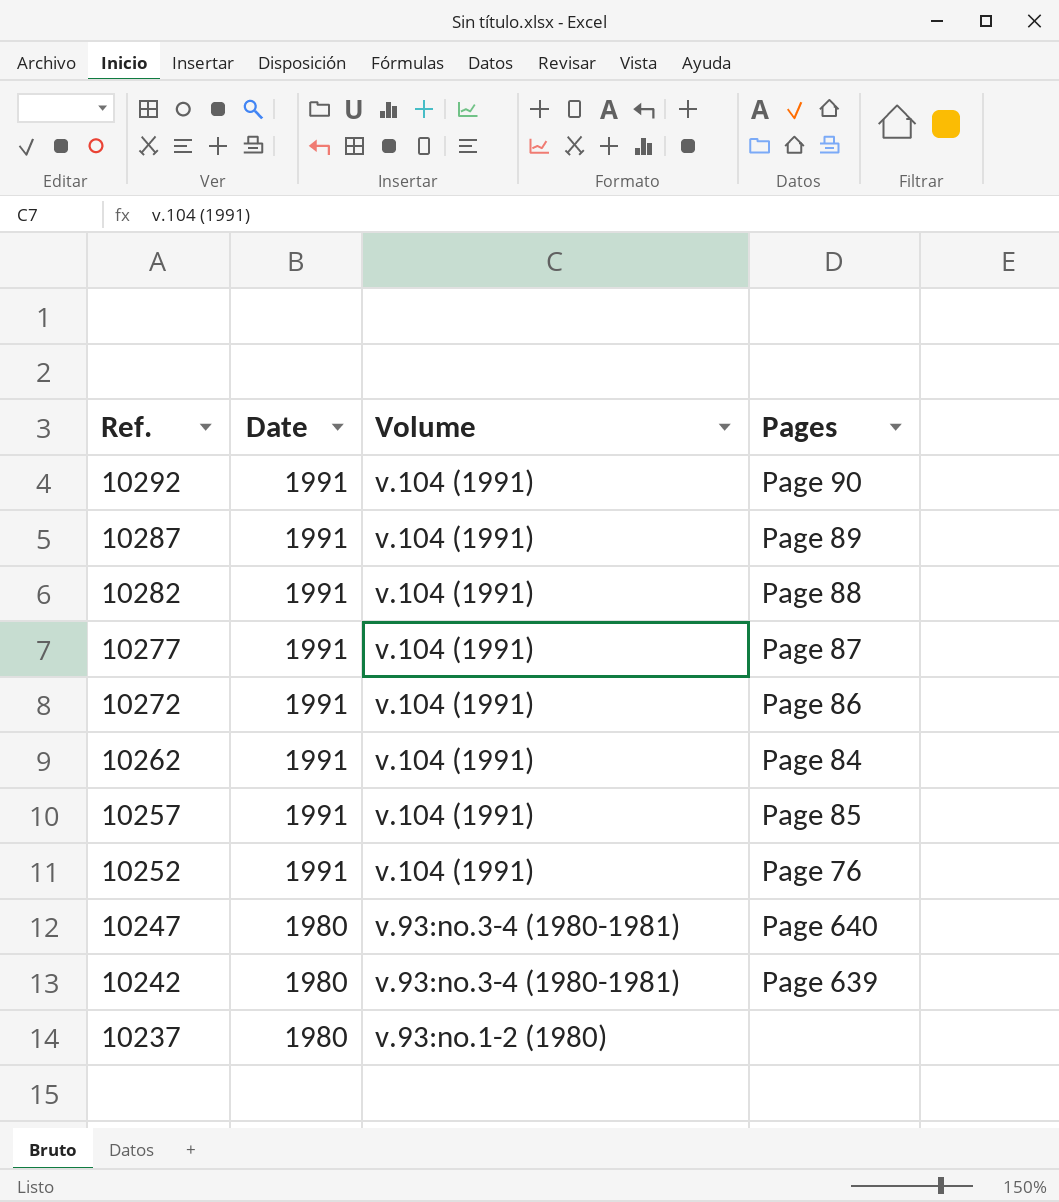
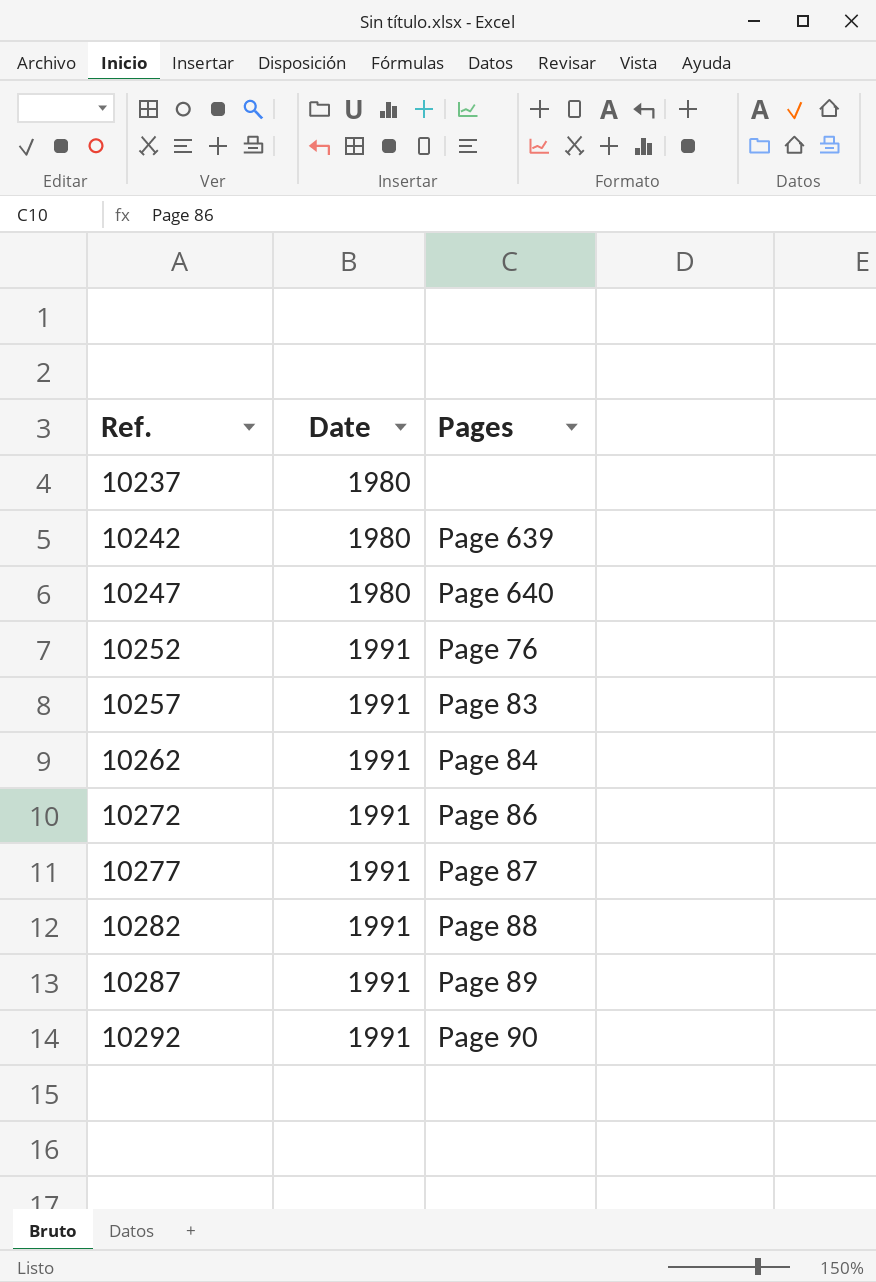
row order: Ref. descending -> Ref. ascending
column Volume | position: 3 -> none
10257 | Pages: Page 85 -> Page 83

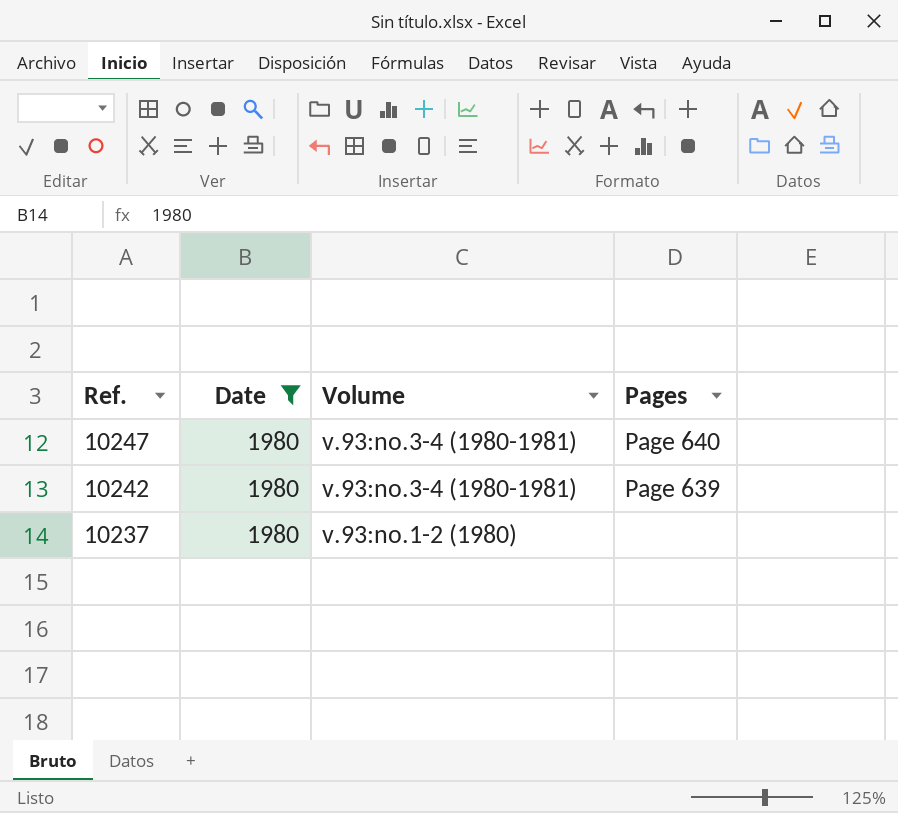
filter: none -> Date = 1980
row order: Ref. ascending -> Ref. descending
column Volume | position: none -> 3

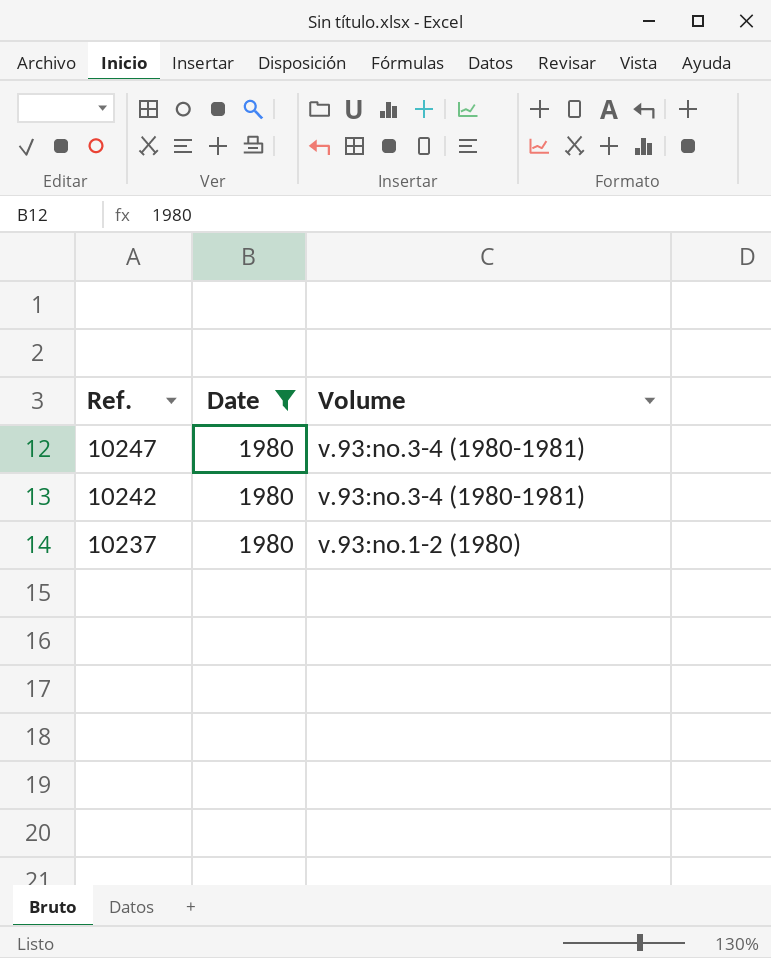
column Pages | position: 4 -> none

